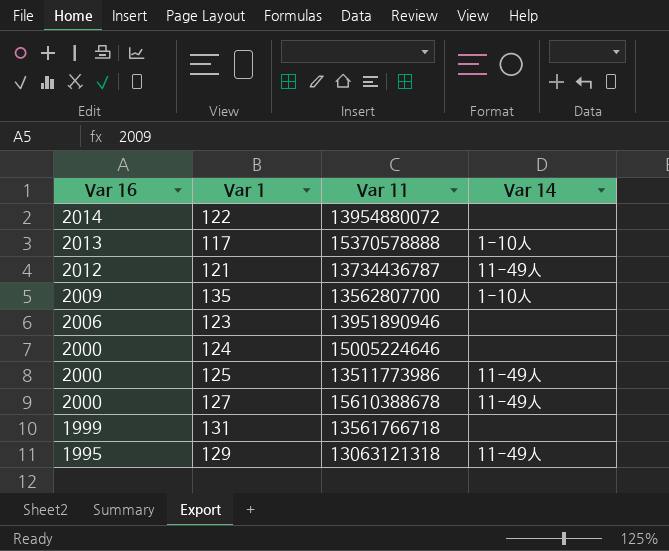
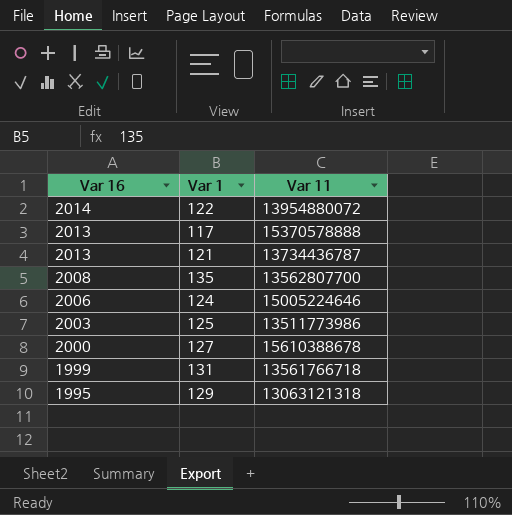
column Var 14 | position: 4 -> none
row 123: 2006 | 13951890946 | none -> none
121 | Var 16: 2012 -> 2013
135 | Var 16: 2009 -> 2008
124 | Var 16: 2000 -> 2006
125 | Var 16: 2000 -> 2003

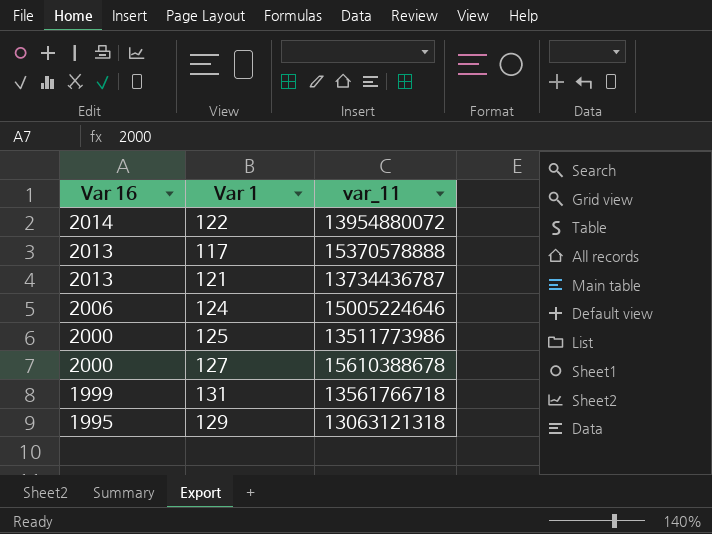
column name: Var 11 -> var_11
row 135: 2008 | 13562807700 -> none
125 | Var 16: 2003 -> 2000

